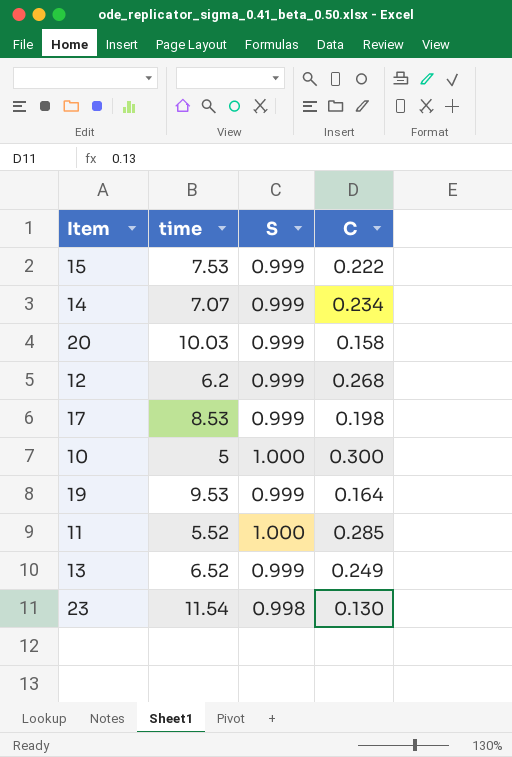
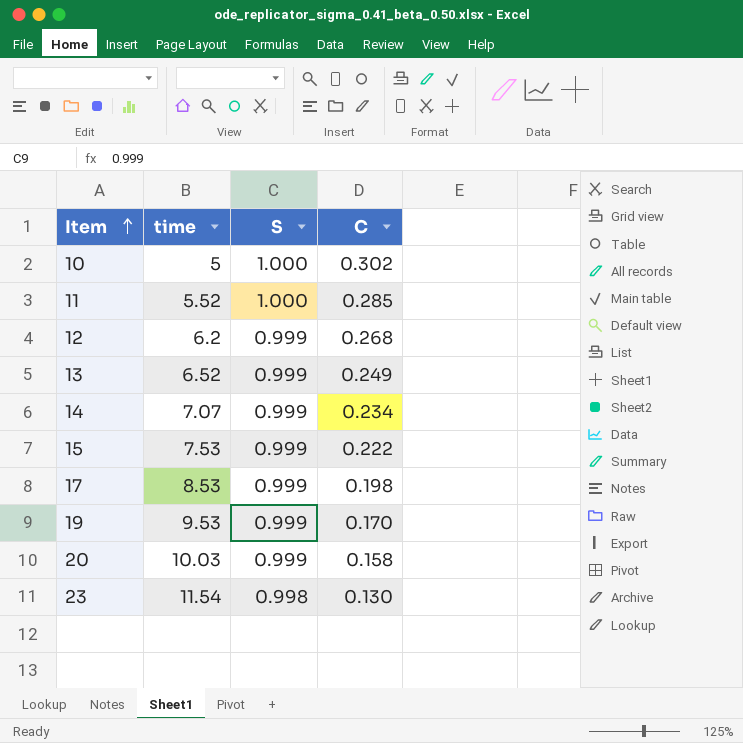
row order: none -> Item ascending
10 | C: 0.300 -> 0.302
19 | C: 0.164 -> 0.170

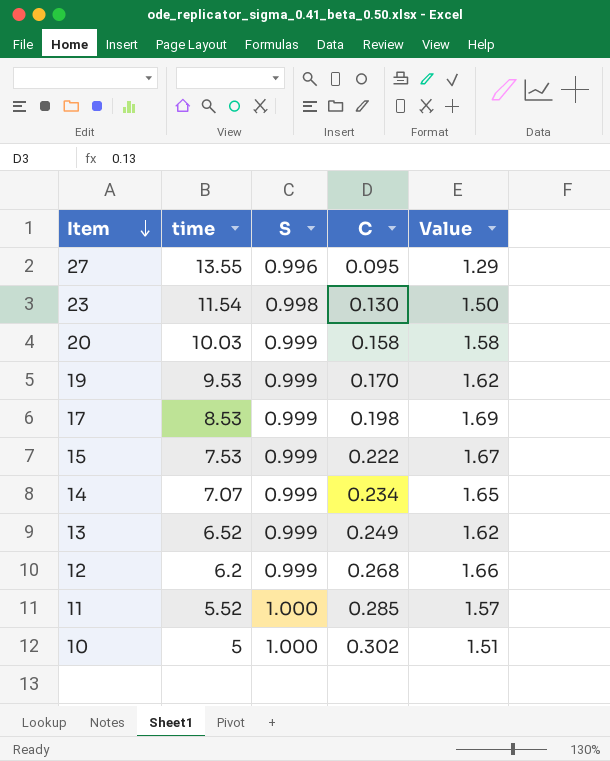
row order: Item ascending -> Item descending
column Value | formula: none -> [time] * [C]
row 27: none -> 13.55 | 0.996 | 0.095 | 1.29

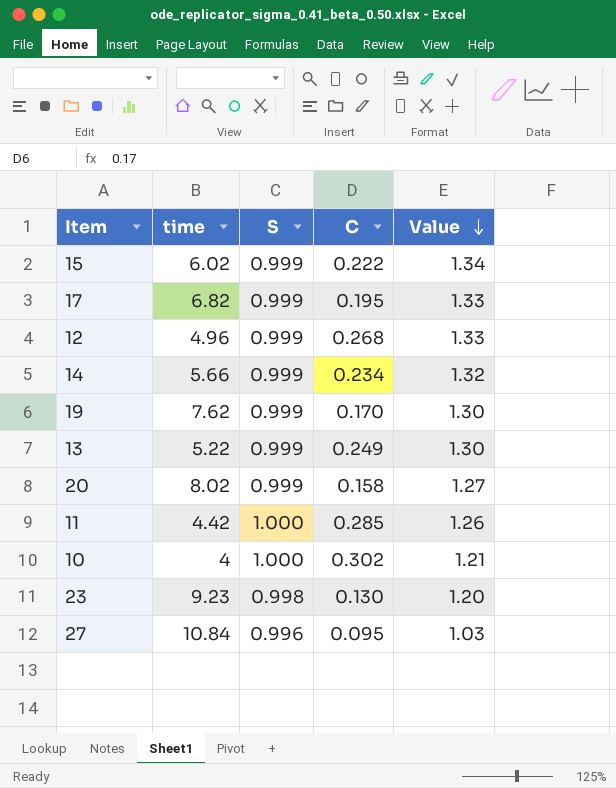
row order: Item descending -> Value descending
15 | time: 7.53 -> 6.02
15 | Value: 1.67 -> 1.34
17 | time: 8.53 -> 6.82
17 | C: 0.198 -> 0.195
17 | Value: 1.69 -> 1.33
12 | time: 6.2 -> 4.96
12 | Value: 1.66 -> 1.33
14 | time: 7.07 -> 5.66
14 | Value: 1.65 -> 1.32
19 | time: 9.53 -> 7.62
19 | Value: 1.62 -> 1.30
13 | time: 6.52 -> 5.22
13 | Value: 1.62 -> 1.30
20 | time: 10.03 -> 8.02
20 | Value: 1.58 -> 1.27
11 | time: 5.52 -> 4.42
11 | Value: 1.57 -> 1.26
10 | time: 5 -> 4
10 | Value: 1.51 -> 1.21
23 | time: 11.54 -> 9.23
23 | Value: 1.50 -> 1.20
27 | time: 13.55 -> 10.84
27 | Value: 1.29 -> 1.03

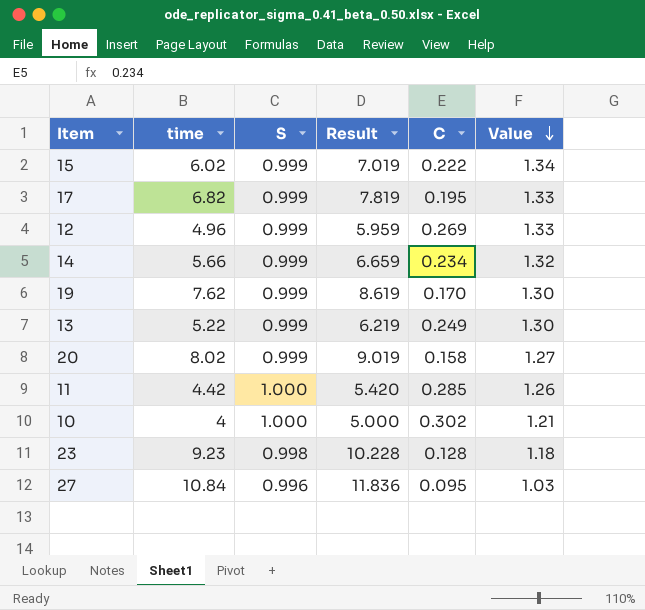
column Result | formula: none -> [time] + [S]
12 | C: 0.268 -> 0.269
23 | C: 0.130 -> 0.128
23 | Value: 1.20 -> 1.18

